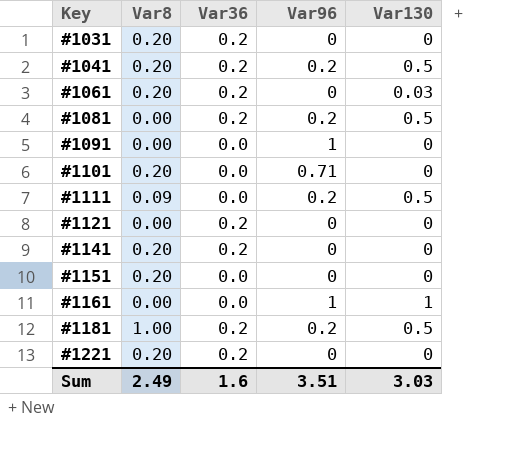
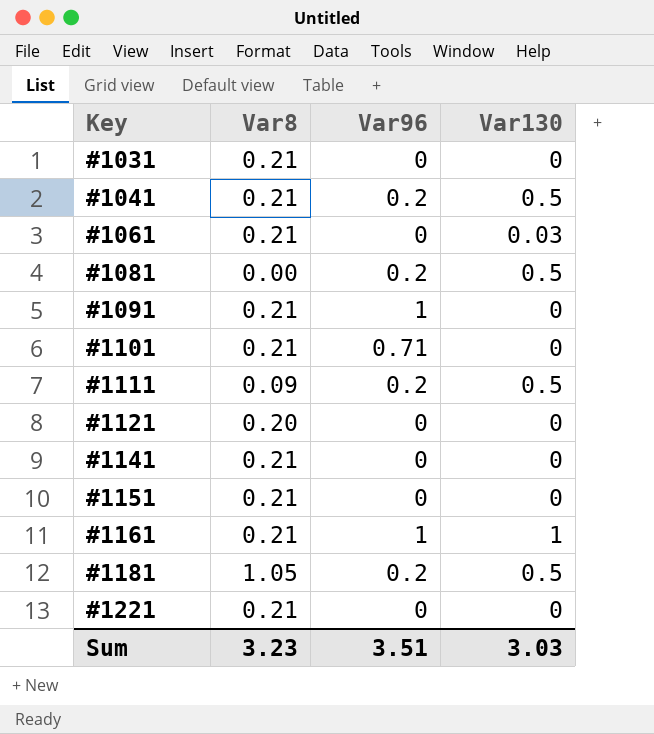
column Var36 | position: 3 -> none
#1031 | Var8: 0.20 -> 0.21
#1041 | Var8: 0.20 -> 0.21
#1061 | Var8: 0.20 -> 0.21
#1091 | Var8: 0.00 -> 0.21
#1101 | Var8: 0.20 -> 0.21
#1121 | Var8: 0.00 -> 0.20
#1141 | Var8: 0.20 -> 0.21
#1151 | Var8: 0.20 -> 0.21
#1161 | Var8: 0.00 -> 0.21
#1181 | Var8: 1.00 -> 1.05
#1221 | Var8: 0.20 -> 0.21
Sum | Var8: 2.49 -> 3.23

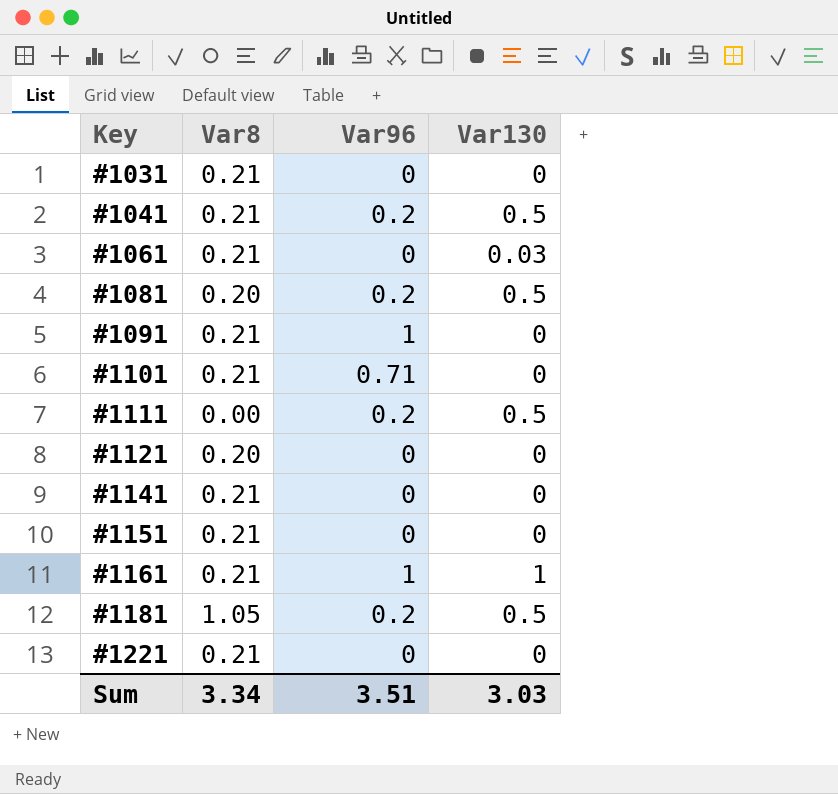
#1081 | Var8: 0.00 -> 0.20
#1111 | Var8: 0.09 -> 0.00
Sum | Var8: 3.23 -> 3.34

